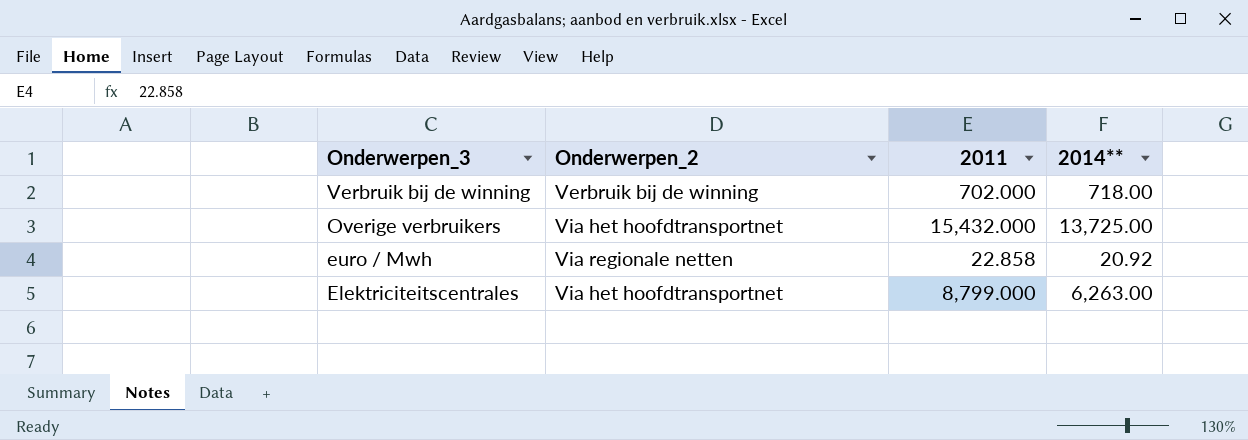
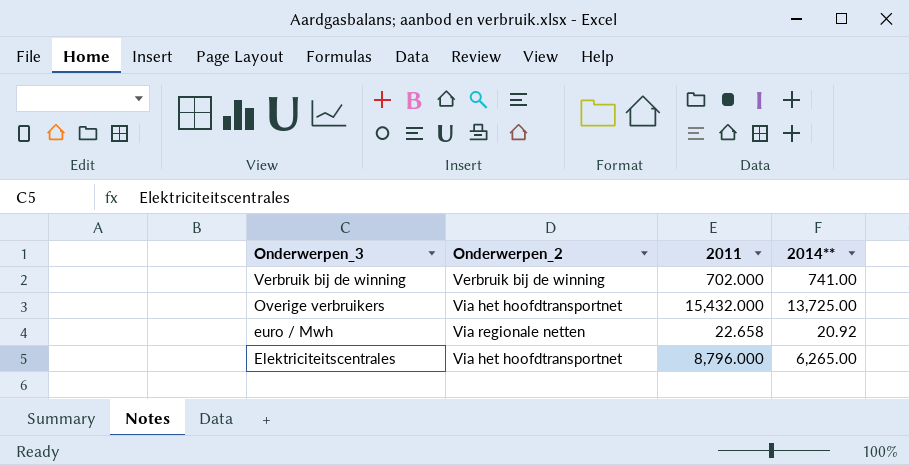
Verbruik bij de winning | 2014**: 718.00 -> 741.00
euro / Mwh | 2011: 22.858 -> 22.658
Elektriciteitscentrales | 2011: 8,799.000 -> 8,796.000
Elektriciteitscentrales | 2014**: 6,263.00 -> 6,265.00

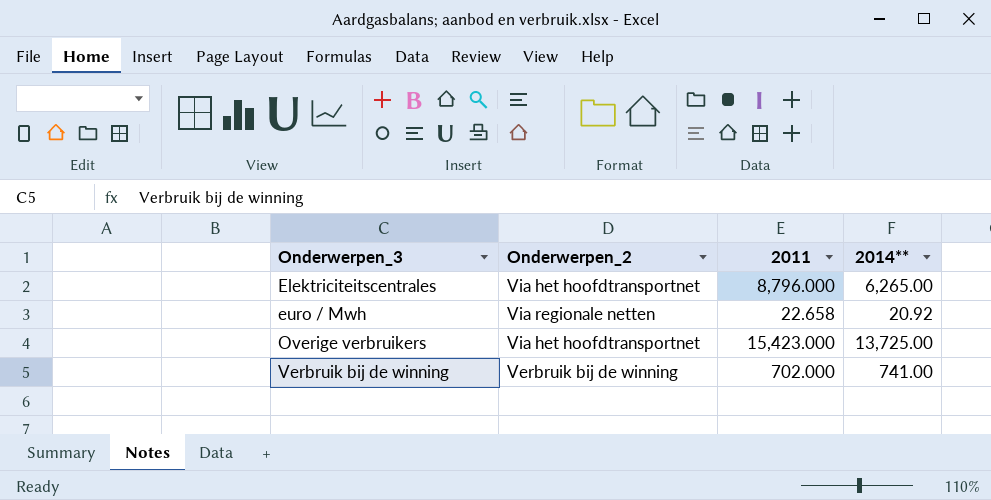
row order: Onderwerpen_3 descending -> Onderwerpen_3 ascending
Overige verbruikers | 2011: 15,432.000 -> 15,423.000

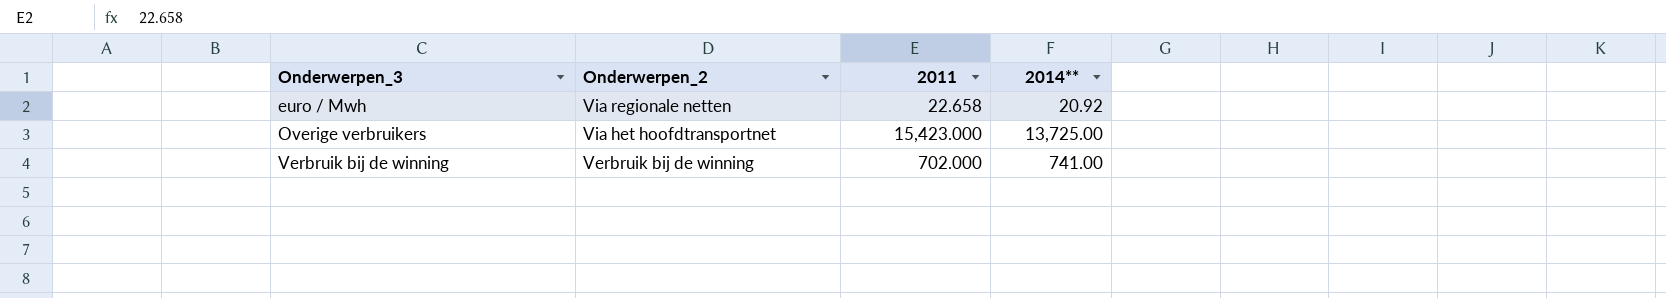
row Elektriciteitscentrales: Via het hoofdtransportnet | 8,796.000 | 6,265.00 -> none

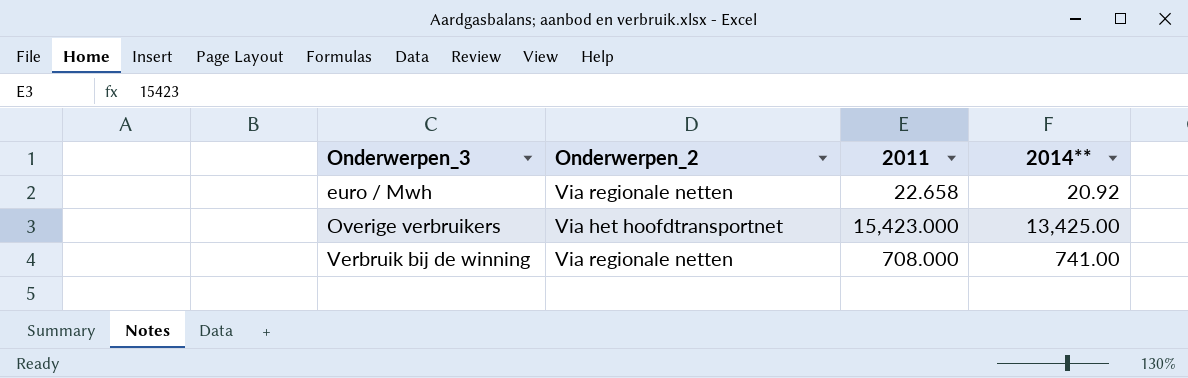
Overige verbruikers | 2014**: 13,725.00 -> 13,425.00
Verbruik bij de winning | Onderwerpen_2: Verbruik bij de winning -> Via regionale netten
Verbruik bij de winning | 2011: 702.000 -> 708.000

